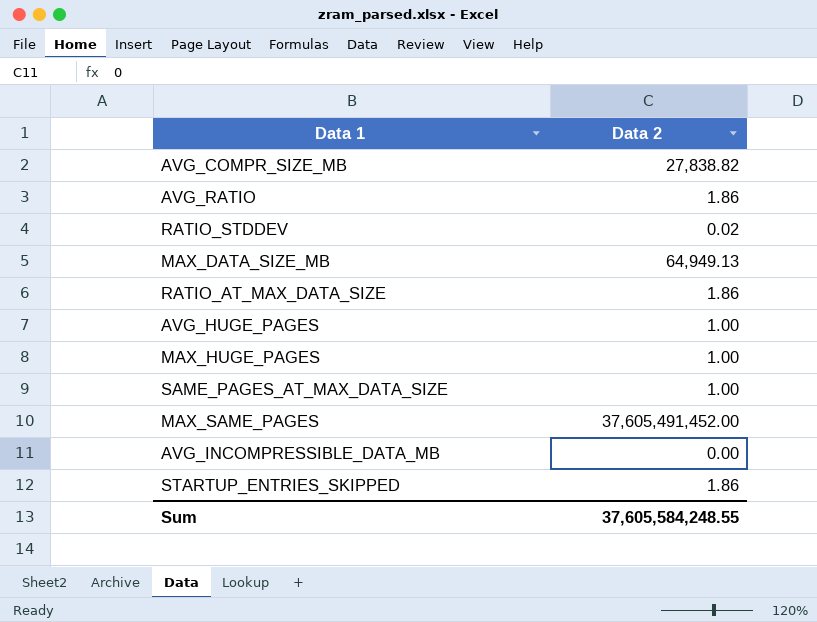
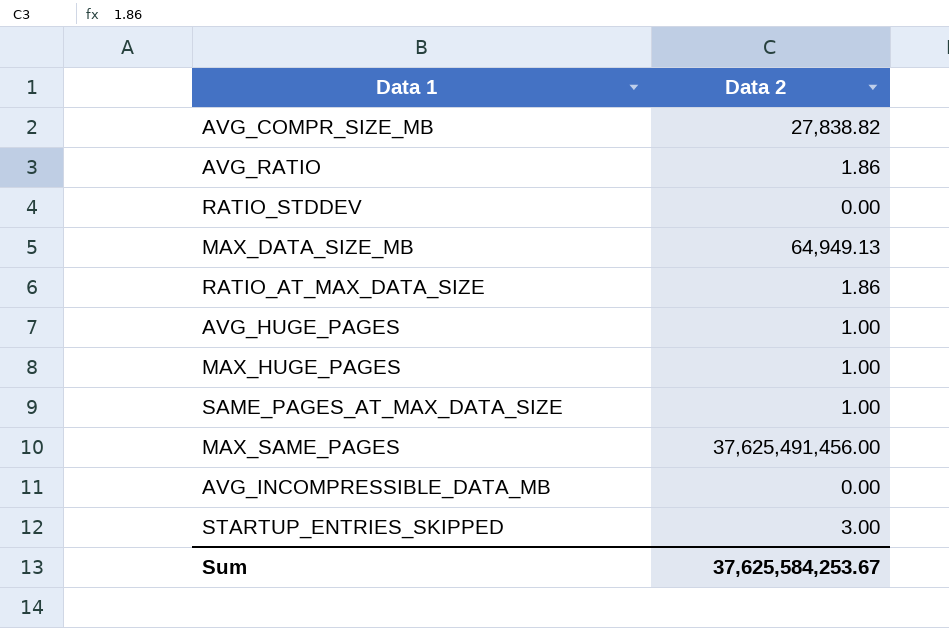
RATIO_STDDEV | Data 2: 0.02 -> 0.00
MAX_SAME_PAGES | Data 2: 37,605,491,452.00 -> 37,625,491,456.00
STARTUP_ENTRIES_SKIPPED | Data 2: 1.86 -> 3.00
Sum | Data 2: 37,605,584,248.55 -> 37,625,584,253.67

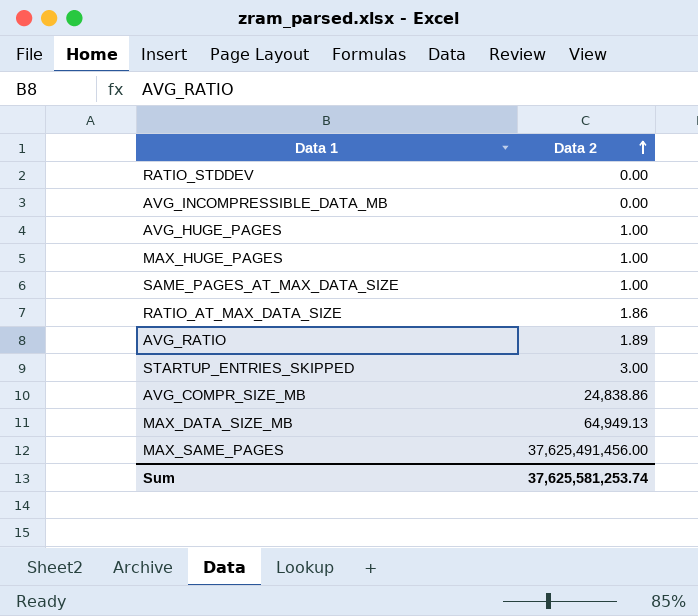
row order: none -> Data 2 ascending
AVG_RATIO | Data 2: 1.86 -> 1.89
AVG_COMPR_SIZE_MB | Data 2: 27,838.82 -> 24,838.86
Sum | Data 2: 37,625,584,253.67 -> 37,625,581,253.74

